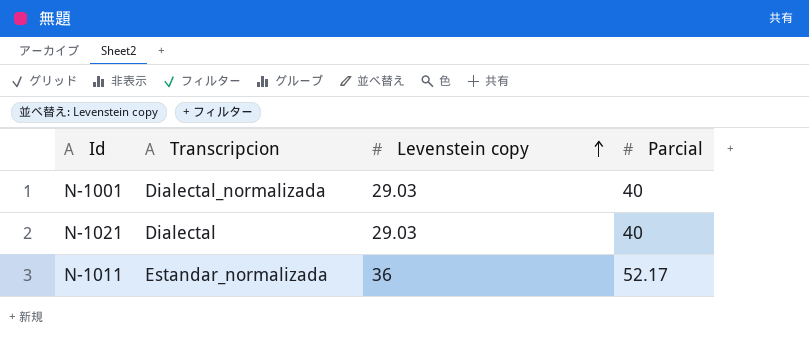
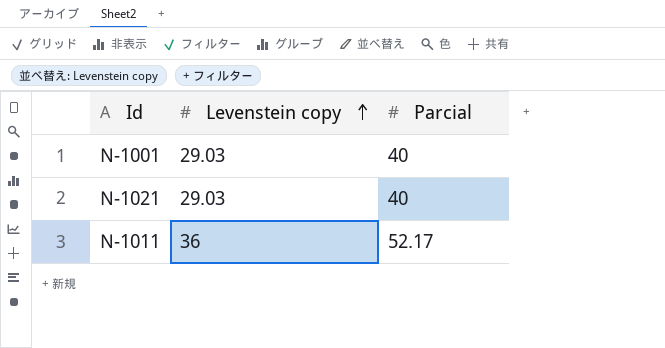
column Transcripcion | position: 2 -> none

